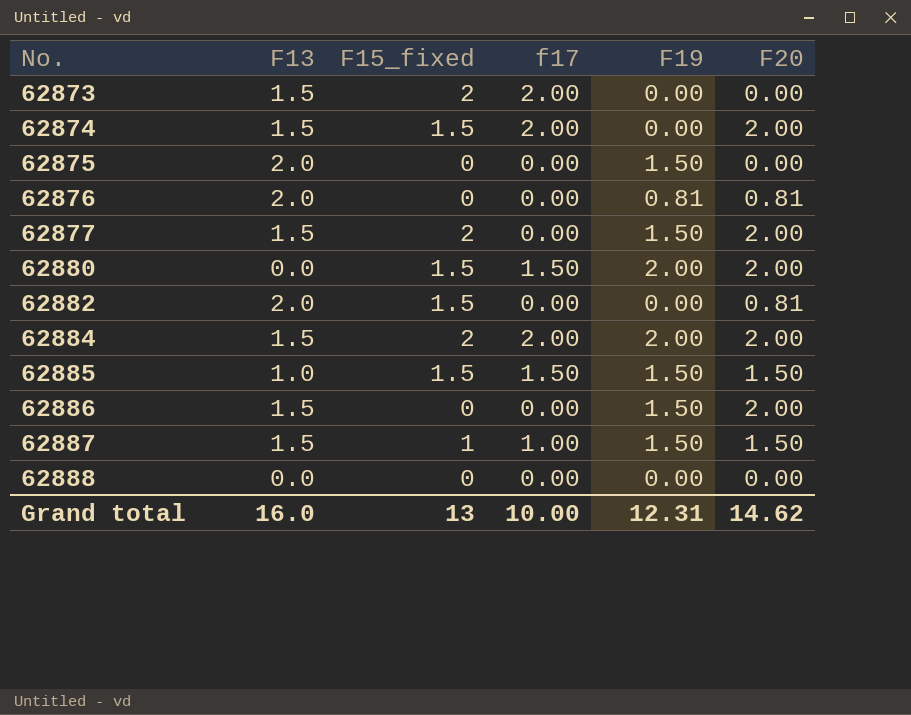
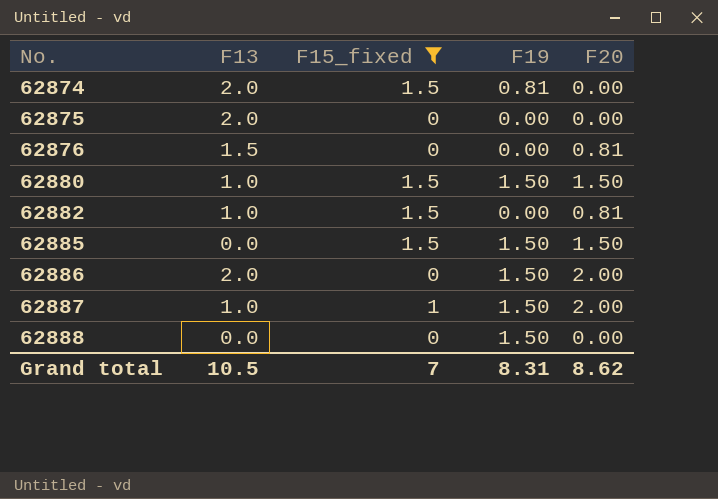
filter: none -> F15_fixed != 2
column f17 | position: 4 -> none
62874 | F13: 1.5 -> 2.0
62874 | F19: 0.00 -> 0.81
62874 | F20: 2.00 -> 0.00
62875 | F19: 1.50 -> 0.00
62876 | F13: 2.0 -> 1.5
62876 | F19: 0.81 -> 0.00
62880 | F13: 0.0 -> 1.0
62880 | F19: 2.00 -> 1.50
62880 | F20: 2.00 -> 1.50
62882 | F13: 2.0 -> 1.0
62885 | F13: 1.0 -> 0.0
62886 | F13: 1.5 -> 2.0
62887 | F13: 1.5 -> 1.0
62887 | F20: 1.50 -> 2.00
62888 | F19: 0.00 -> 1.50
Grand total | F13: 16.0 -> 10.5
Grand total | F15_fixed: 13 -> 7
Grand total | F19: 12.31 -> 8.31
Grand total | F20: 14.62 -> 8.62

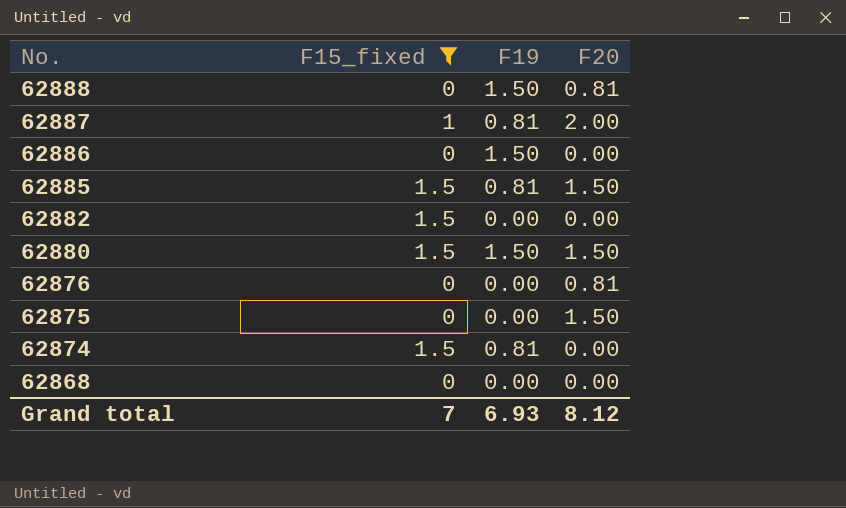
row order: No. ascending -> No. descending
column F13 | position: 2 -> none
62888 | F20: 0.00 -> 0.81
62887 | F19: 1.50 -> 0.81
62886 | F20: 2.00 -> 0.00
62885 | F19: 1.50 -> 0.81
62882 | F20: 0.81 -> 0.00
62875 | F20: 0.00 -> 1.50
row 62868: none -> 0 | 0.00 | 0.00
Grand total | F19: 8.31 -> 6.93
Grand total | F20: 8.62 -> 8.12

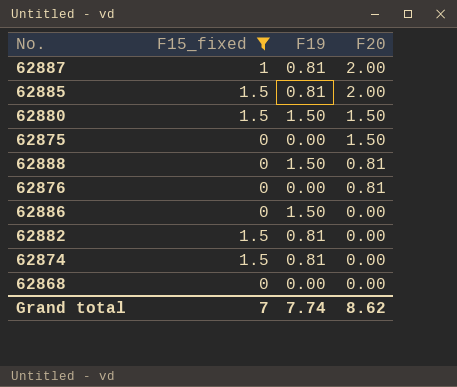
row order: No. descending -> F20 descending
62885 | F20: 1.50 -> 2.00
62882 | F19: 0.00 -> 0.81
Grand total | F19: 6.93 -> 7.74
Grand total | F20: 8.12 -> 8.62

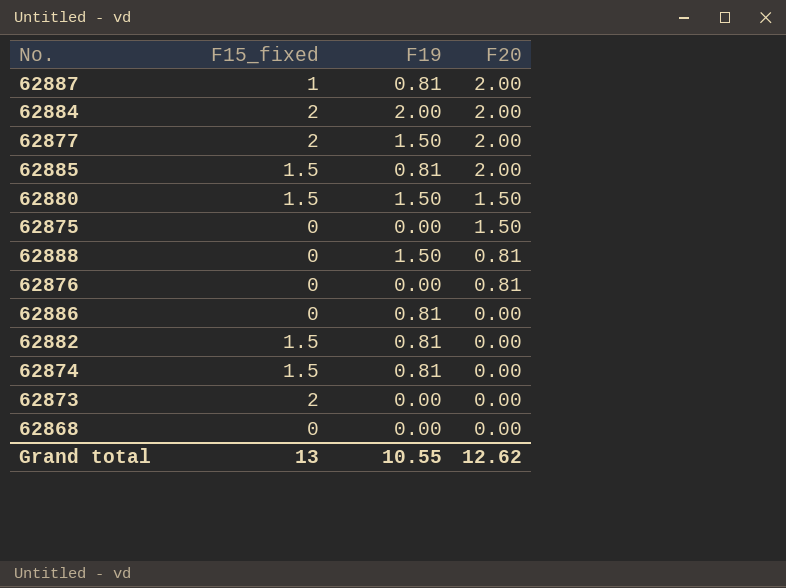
filter: F15_fixed != 2 -> none
62886 | F19: 1.50 -> 0.81
Grand total | F15_fixed: 7 -> 13
Grand total | F19: 7.74 -> 10.55
Grand total | F20: 8.62 -> 12.62

